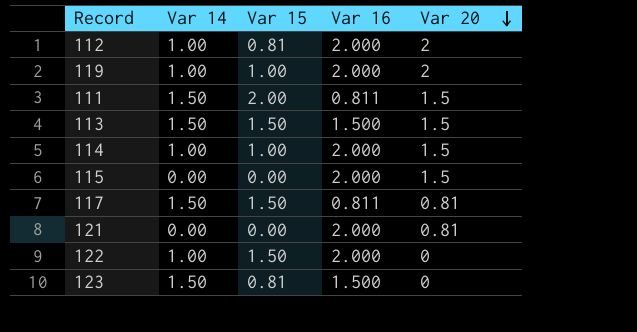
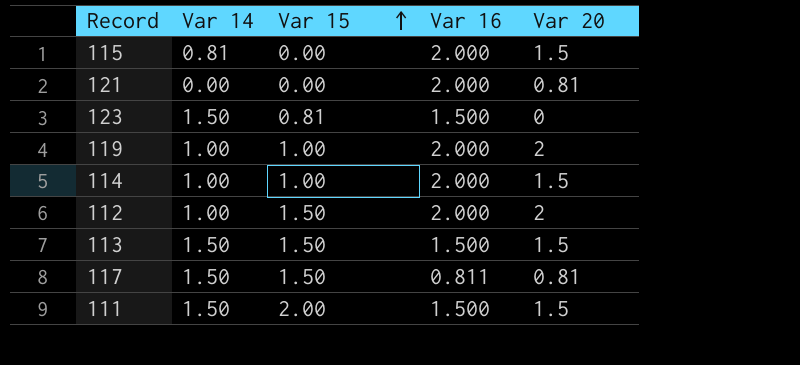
row order: Var 20 descending -> Var 15 ascending
row 122: 1.00 | 1.50 | 2.000 | 0 -> none
115 | Var 14: 0.00 -> 0.81
112 | Var 15: 0.81 -> 1.50
111 | Var 16: 0.811 -> 1.500

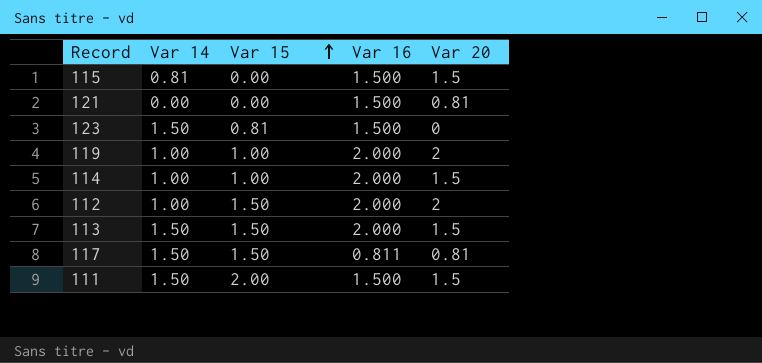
115 | Var 16: 2.000 -> 1.500
121 | Var 16: 2.000 -> 1.500
113 | Var 16: 1.500 -> 2.000

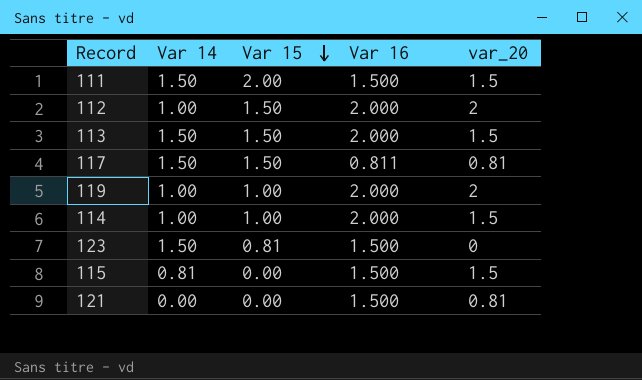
row order: Var 15 ascending -> Var 15 descending
column name: Var 20 -> var_20

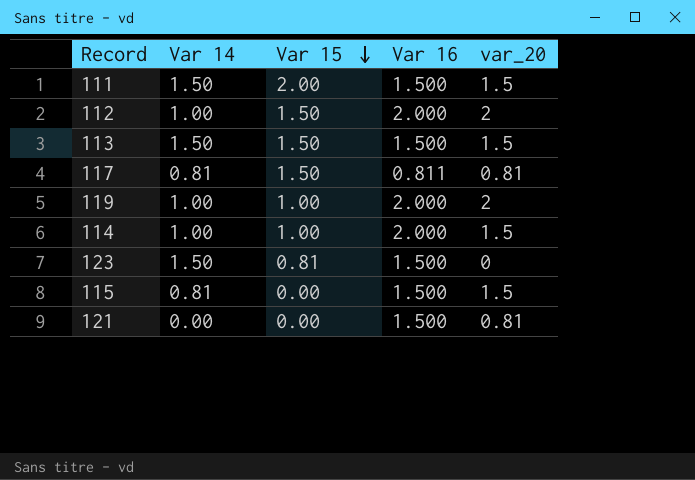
113 | Var 16: 2.000 -> 1.500
117 | Var 14: 1.50 -> 0.81

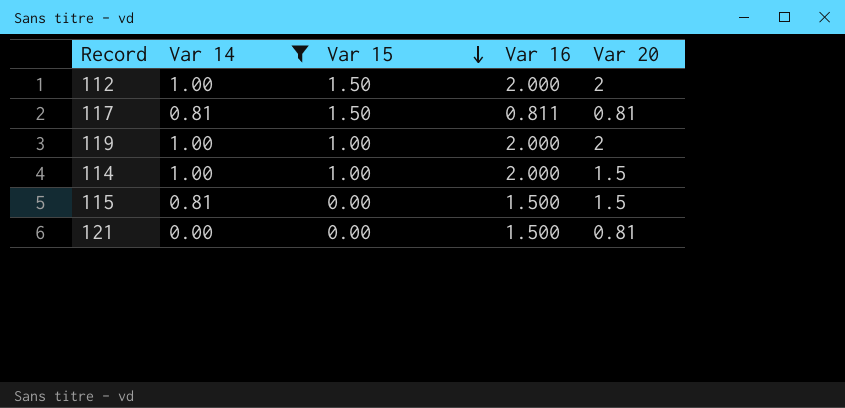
filter: none -> Var 14 != 1.50
column name: var_20 -> Var 20

